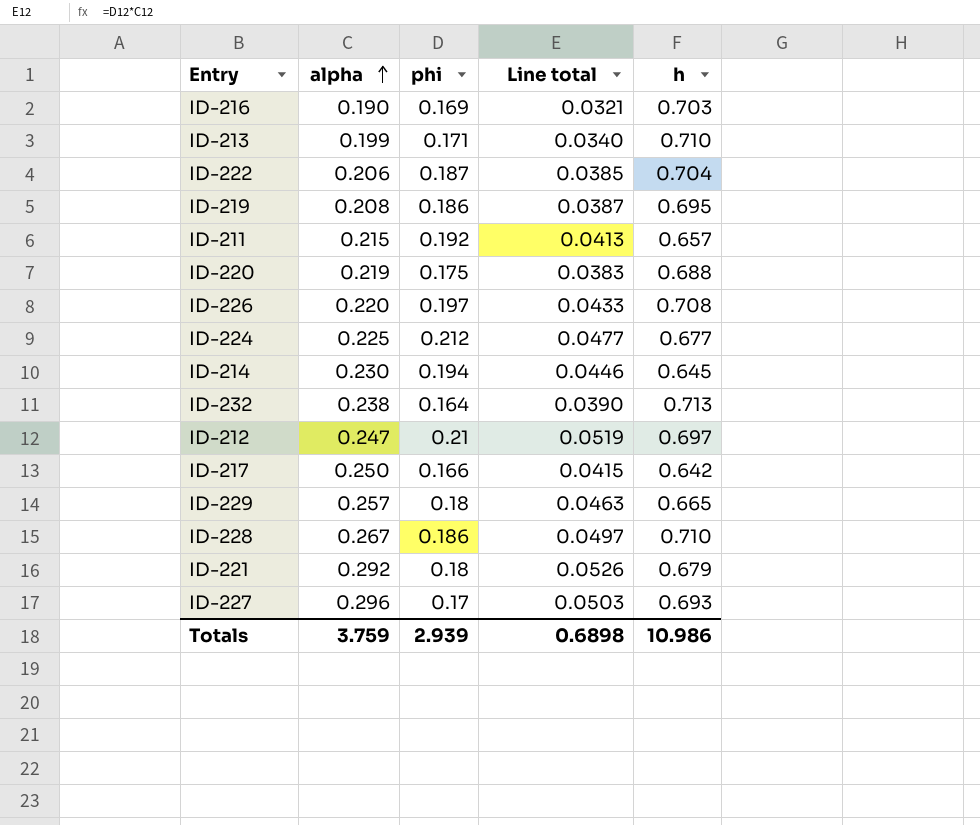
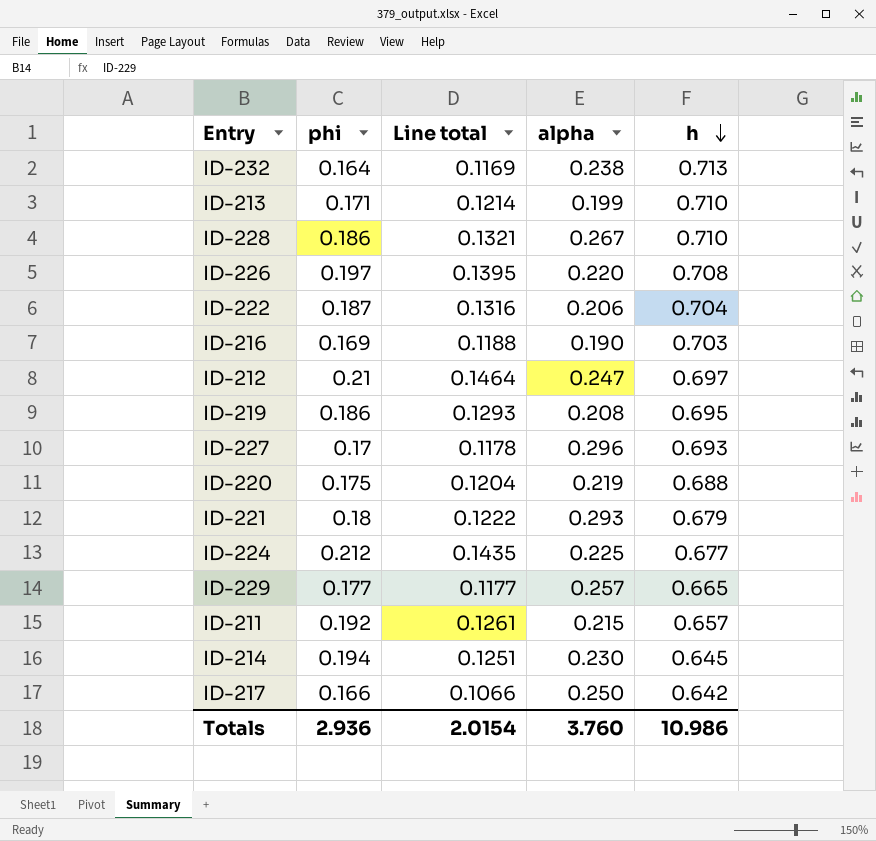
row order: alpha ascending -> h descending
column Line total | formula: [alpha] * [phi] -> [phi] * [h]
column alpha | position: 2 -> 4
ID-221 | alpha: 0.292 -> 0.293
ID-229 | phi: 0.18 -> 0.177
Totals | phi: 2.939 -> 2.936
Totals | Line total: 0.6898 -> 2.0154
Totals | alpha: 3.759 -> 3.760

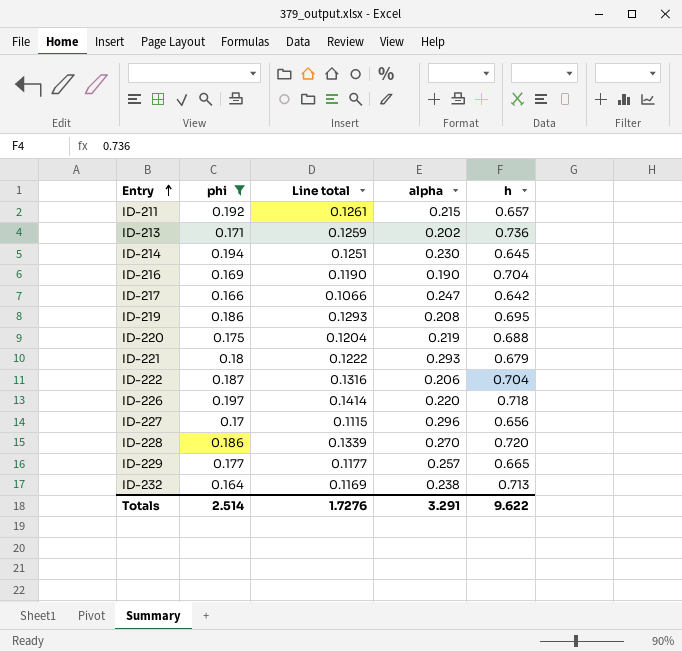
filter: none -> phi <= 0.197
row order: h descending -> Entry ascending
ID-213 | Line total: 0.1214 -> 0.1259
ID-213 | alpha: 0.199 -> 0.202
ID-213 | h: 0.710 -> 0.736
ID-216 | Line total: 0.1188 -> 0.1190
ID-216 | h: 0.703 -> 0.704
ID-217 | alpha: 0.250 -> 0.247
ID-226 | Line total: 0.1395 -> 0.1414
ID-226 | h: 0.708 -> 0.718
ID-227 | Line total: 0.1178 -> 0.1115
ID-227 | h: 0.693 -> 0.656
ID-228 | Line total: 0.1321 -> 0.1339
ID-228 | alpha: 0.267 -> 0.270
ID-228 | h: 0.710 -> 0.720
Totals | phi: 2.936 -> 2.514
Totals | Line total: 2.0154 -> 1.7276
Totals | alpha: 3.760 -> 3.291
Totals | h: 10.986 -> 9.622

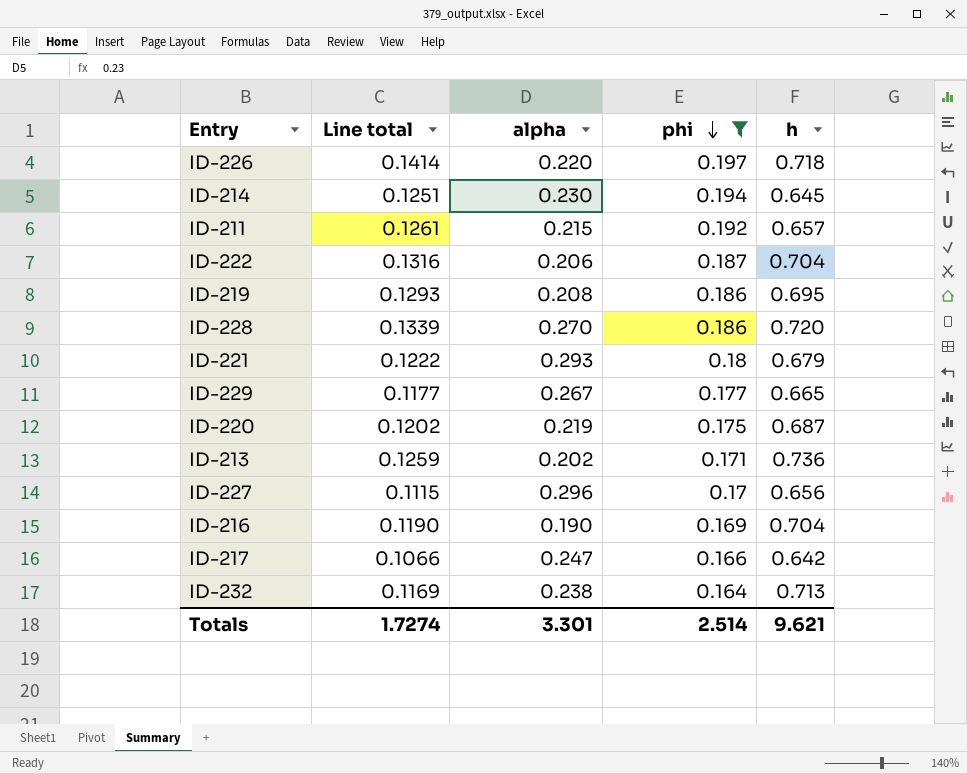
row order: Entry ascending -> phi descending
column phi | position: 2 -> 4
ID-229 | alpha: 0.257 -> 0.267
ID-220 | Line total: 0.1204 -> 0.1202
ID-220 | h: 0.688 -> 0.687
Totals | Line total: 1.7276 -> 1.7274
Totals | alpha: 3.291 -> 3.301
Totals | h: 9.622 -> 9.621

